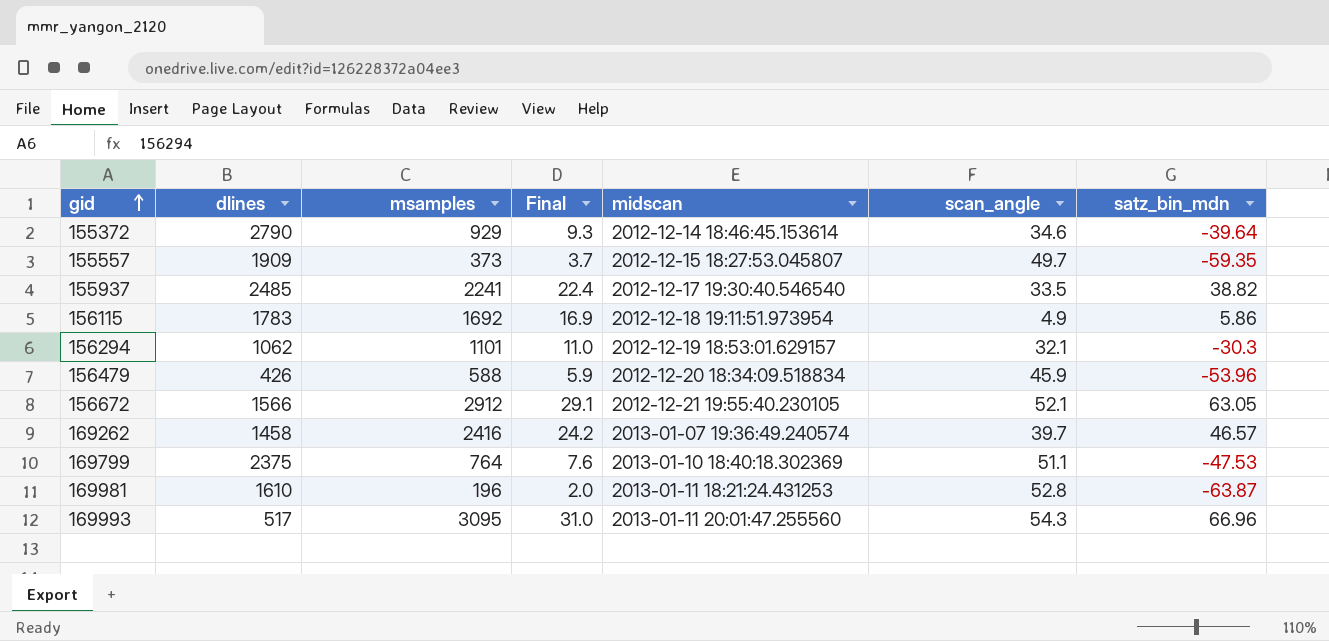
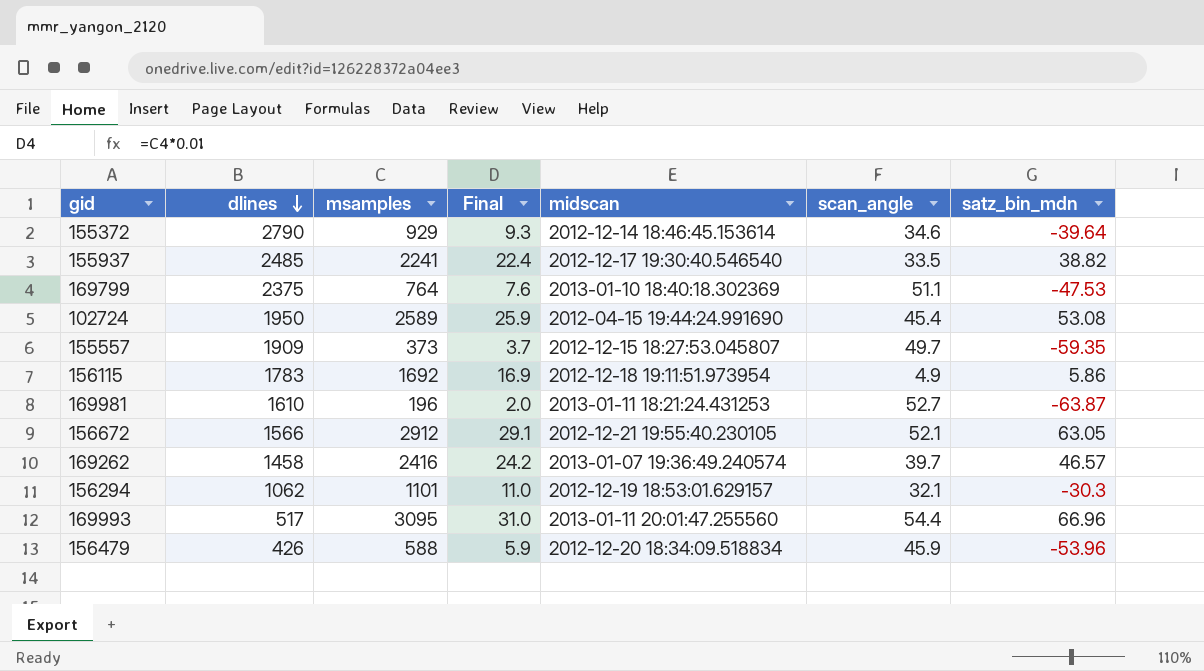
row order: gid ascending -> dlines descending
row 102724: none -> 1950 | 2589 | 25.9 | 2012-04-15 19:44:24.991690 | 45.4 | 53.08
169981 | scan_angle: 52.8 -> 52.7
169993 | scan_angle: 54.3 -> 54.4

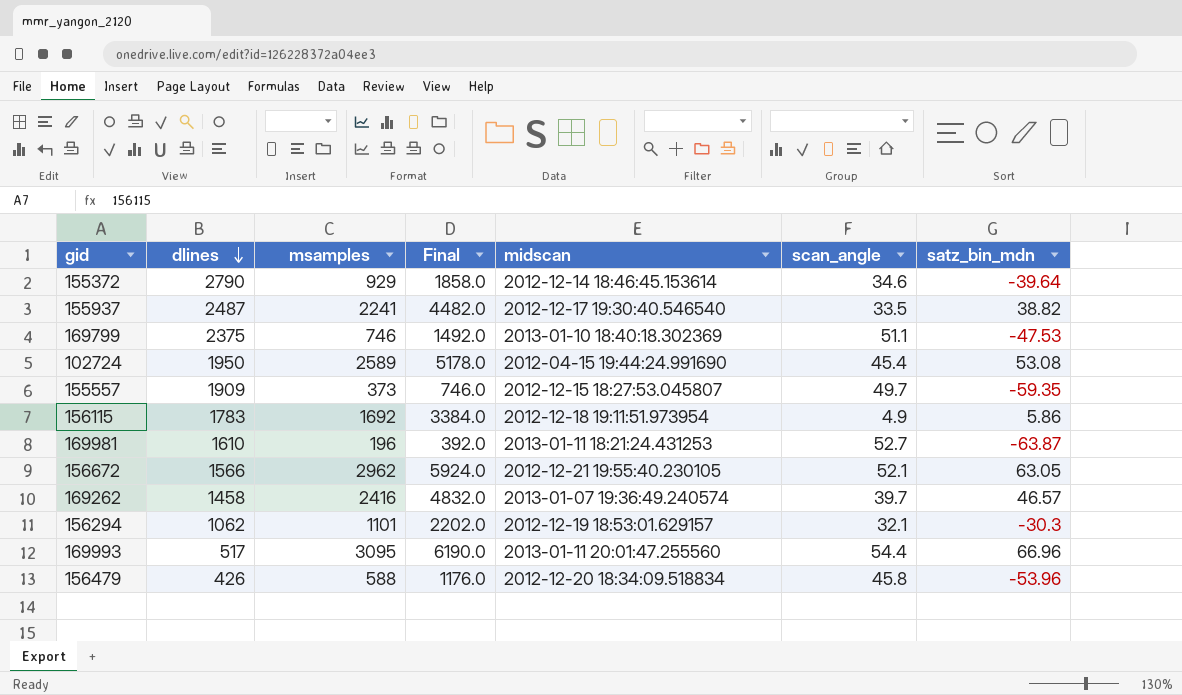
column Final | formula: [msamples] * 0.01 -> [msamples] * 2
155937 | dlines: 2485 -> 2487
169799 | msamples: 764 -> 746
156672 | msamples: 2912 -> 2962
156479 | scan_angle: 45.9 -> 45.8

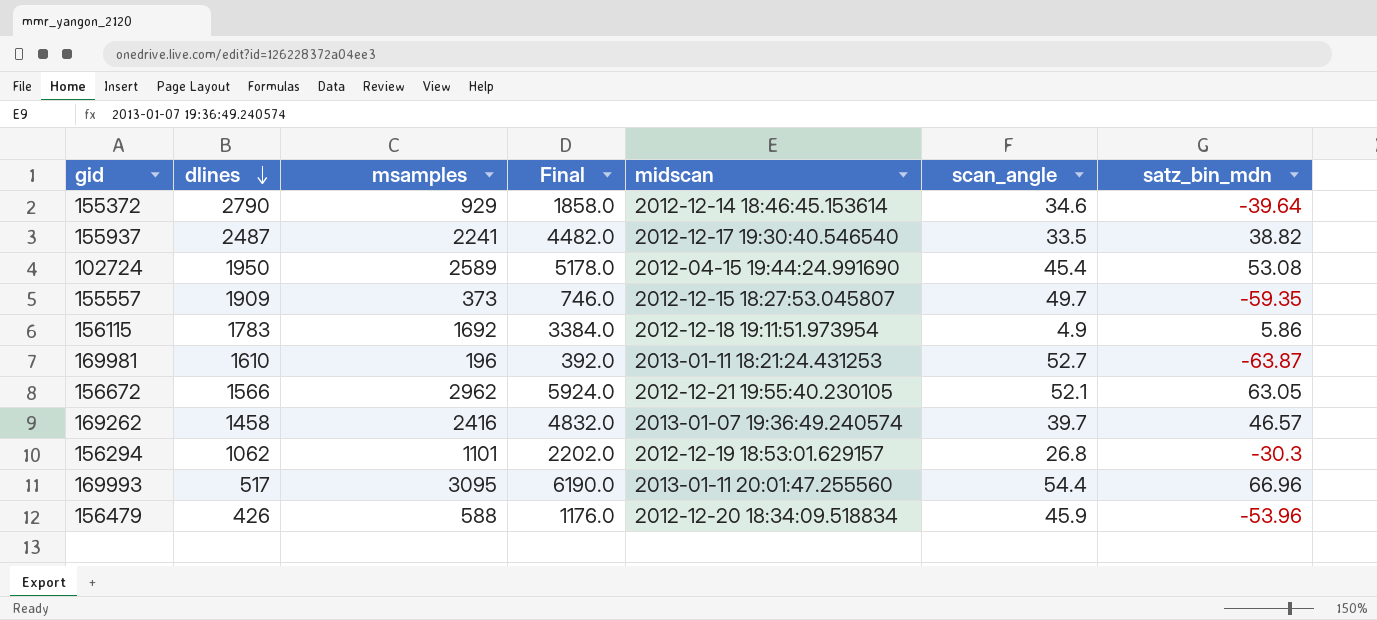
row 169799: 2375 | 746 | 1492.0 | 2013-01-10 18:40:18.302369 | 51.1 | -47.53 -> none
156294 | scan_angle: 32.1 -> 26.8
156479 | scan_angle: 45.8 -> 45.9

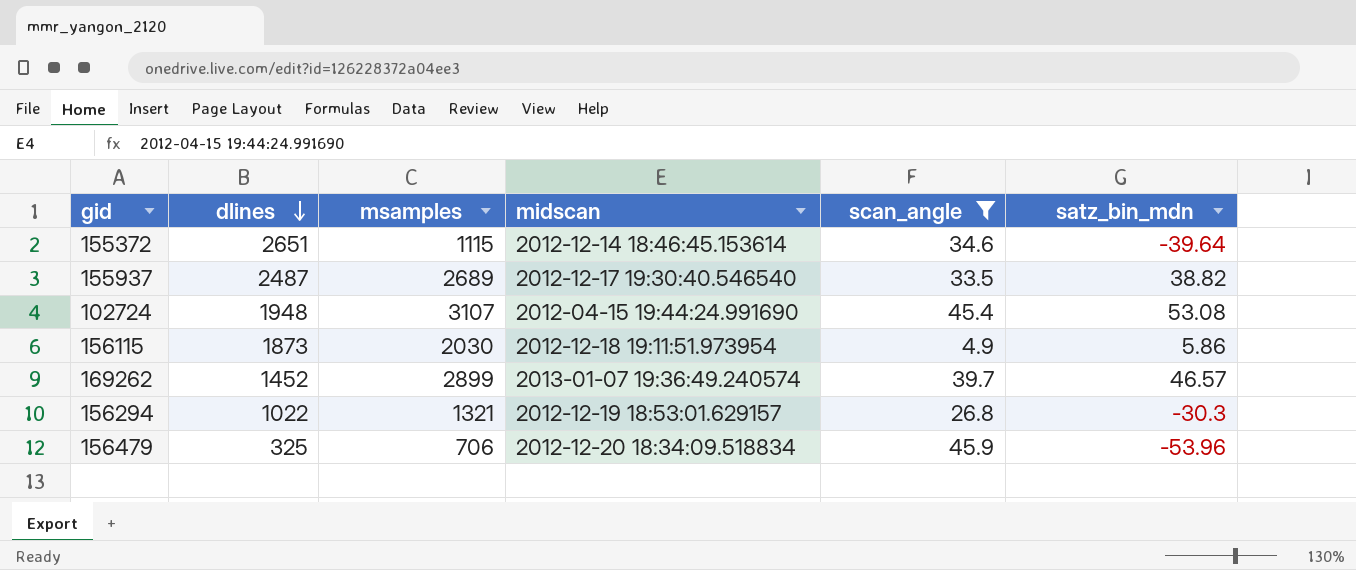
filter: none -> scan_angle <= 45.9
column Final | formula: [msamples] * 2 -> none
155372 | dlines: 2790 -> 2651
155372 | msamples: 929 -> 1115
155937 | msamples: 2241 -> 2689
102724 | dlines: 1950 -> 1948
102724 | msamples: 2589 -> 3107
156115 | dlines: 1783 -> 1873
156115 | msamples: 1692 -> 2030
169262 | dlines: 1458 -> 1452
169262 | msamples: 2416 -> 2899
156294 | dlines: 1062 -> 1022
156294 | msamples: 1101 -> 1321
156479 | dlines: 426 -> 325
156479 | msamples: 588 -> 706

